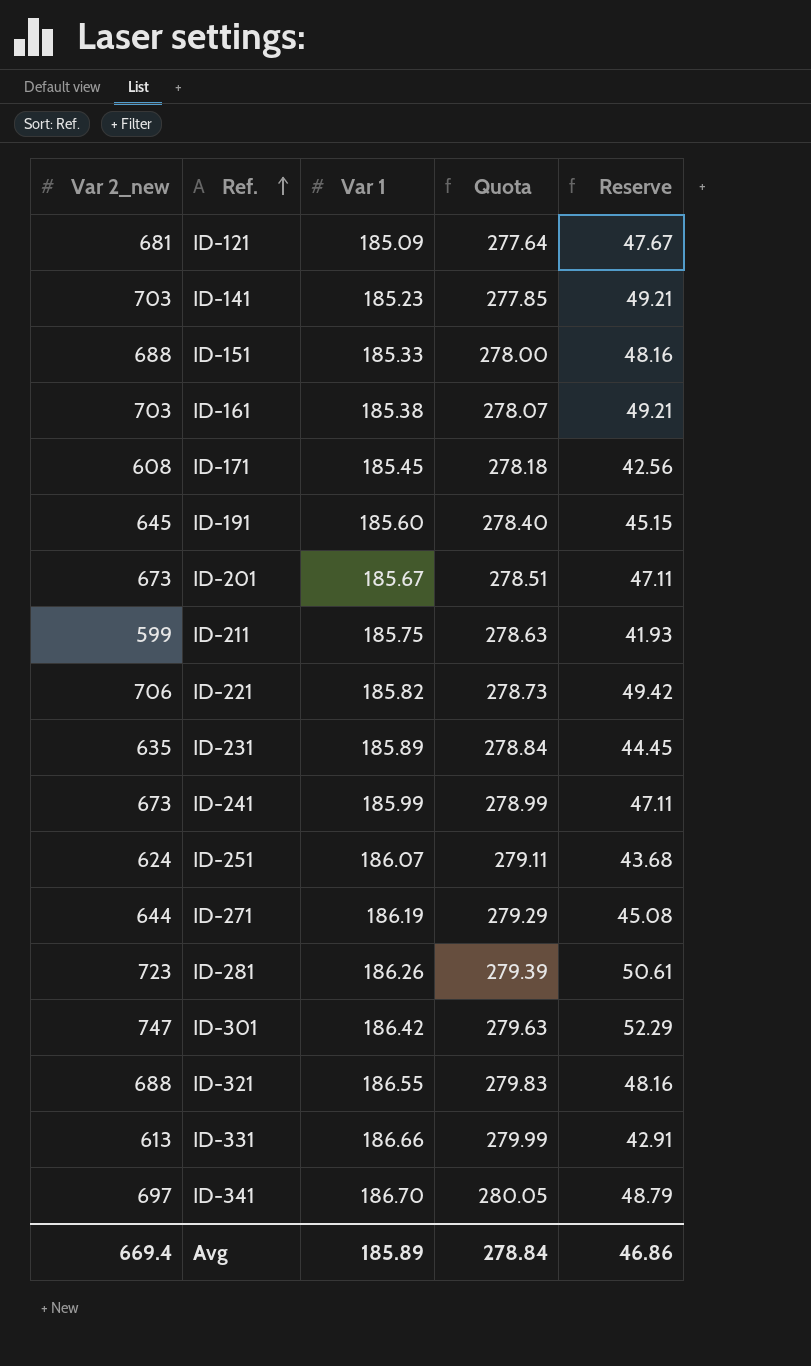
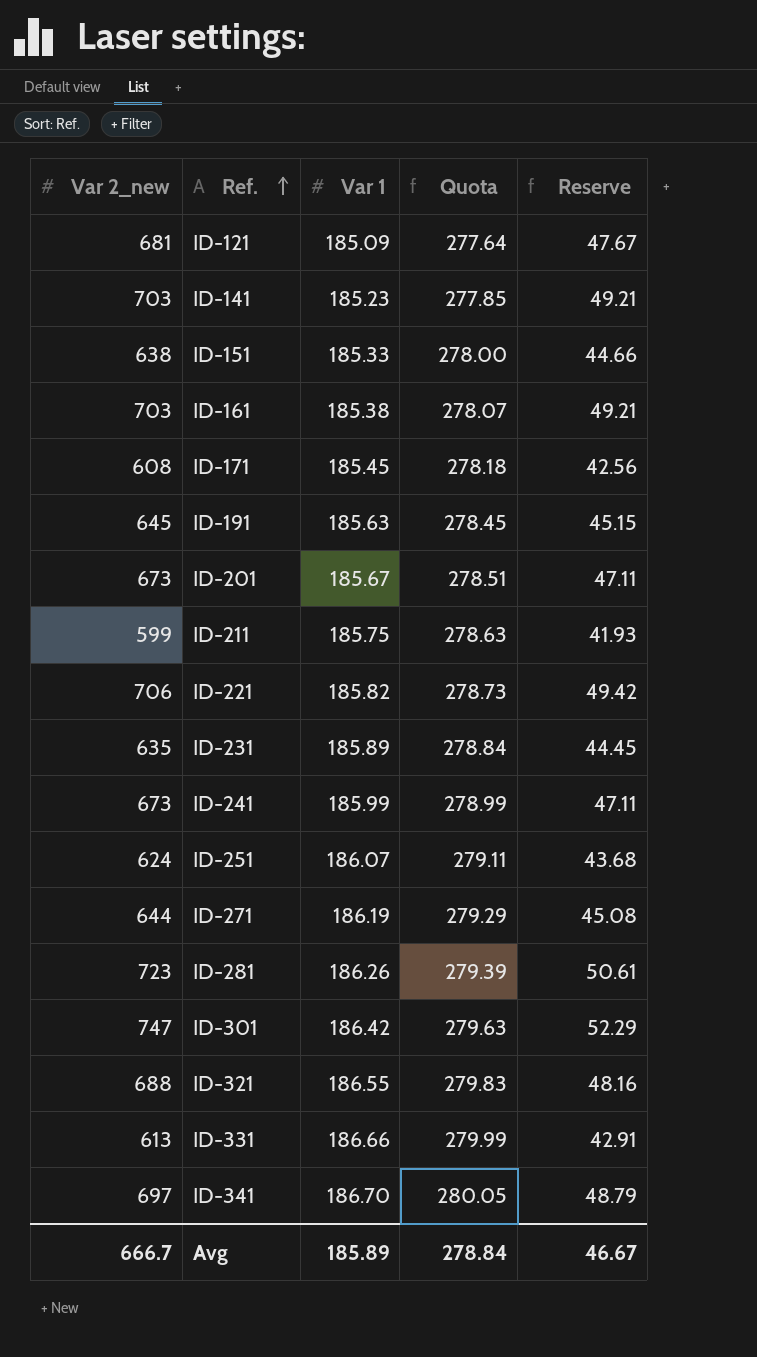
ID-151 | Var 2_new: 688 -> 638
ID-151 | Reserve: 48.16 -> 44.66
ID-191 | Var 1: 185.60 -> 185.63
ID-191 | Quota: 278.40 -> 278.45
Avg | Var 2_new: 669.4 -> 666.7
Avg | Reserve: 46.86 -> 46.67

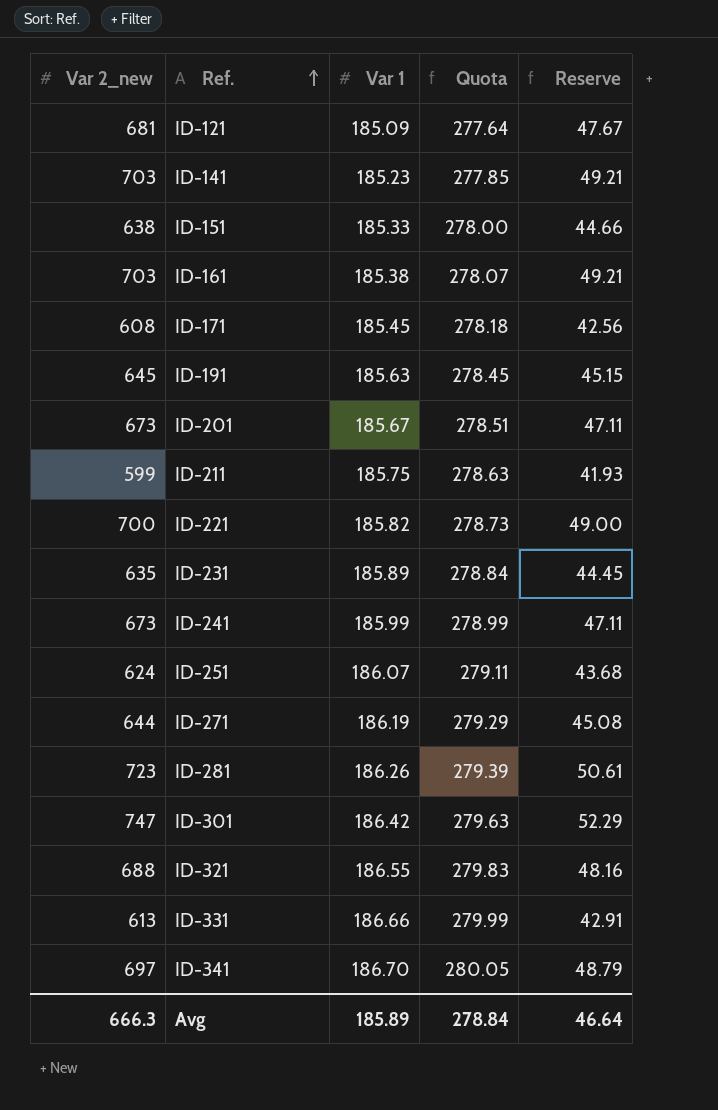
ID-221 | Var 2_new: 706 -> 700
ID-221 | Reserve: 49.42 -> 49.00
Avg | Var 2_new: 666.7 -> 666.3
Avg | Reserve: 46.67 -> 46.64

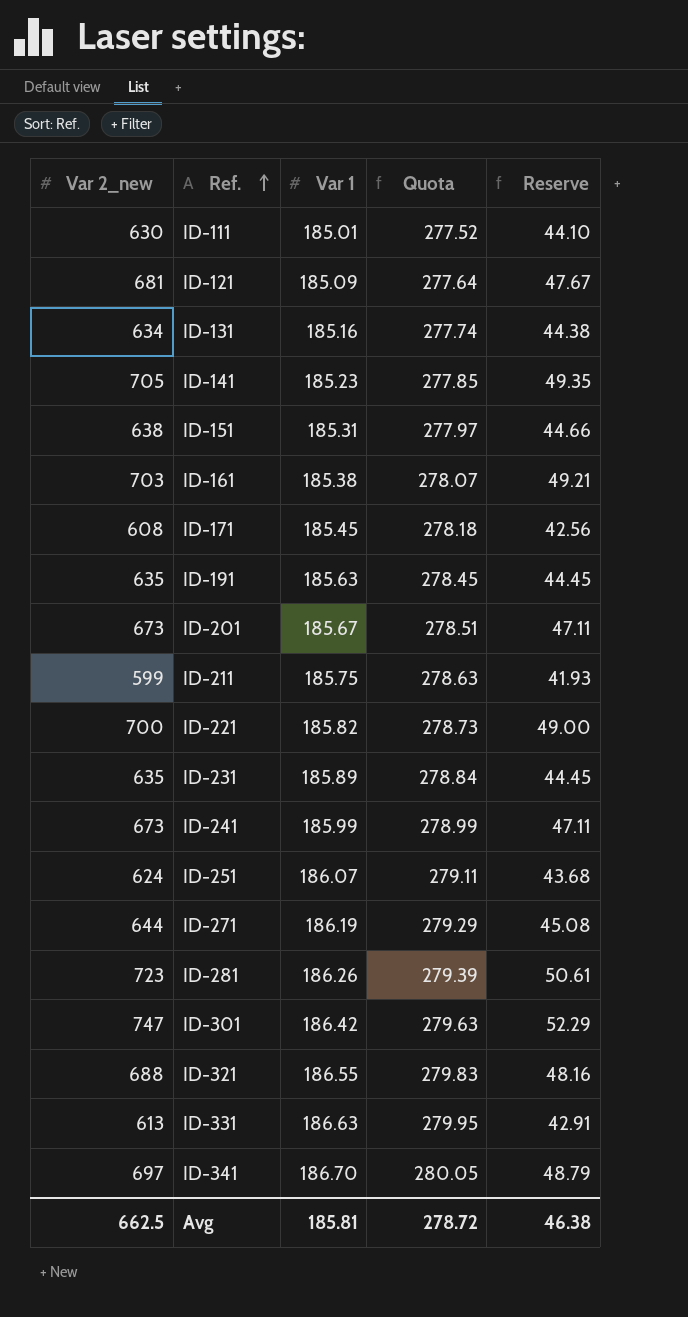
row ID-111: none -> 630 | 185.01 | 277.52 | 44.10
row ID-131: none -> 634 | 185.16 | 277.74 | 44.38
ID-141 | Var 2_new: 703 -> 705
ID-141 | Reserve: 49.21 -> 49.35
ID-151 | Var 1: 185.33 -> 185.31
ID-151 | Quota: 278.00 -> 277.97
ID-191 | Var 2_new: 645 -> 635
ID-191 | Reserve: 45.15 -> 44.45
ID-331 | Var 1: 186.66 -> 186.63
ID-331 | Quota: 279.99 -> 279.95
Avg | Var 2_new: 666.3 -> 662.5
Avg | Var 1: 185.89 -> 185.81
Avg | Quota: 278.84 -> 278.72
Avg | Reserve: 46.64 -> 46.38

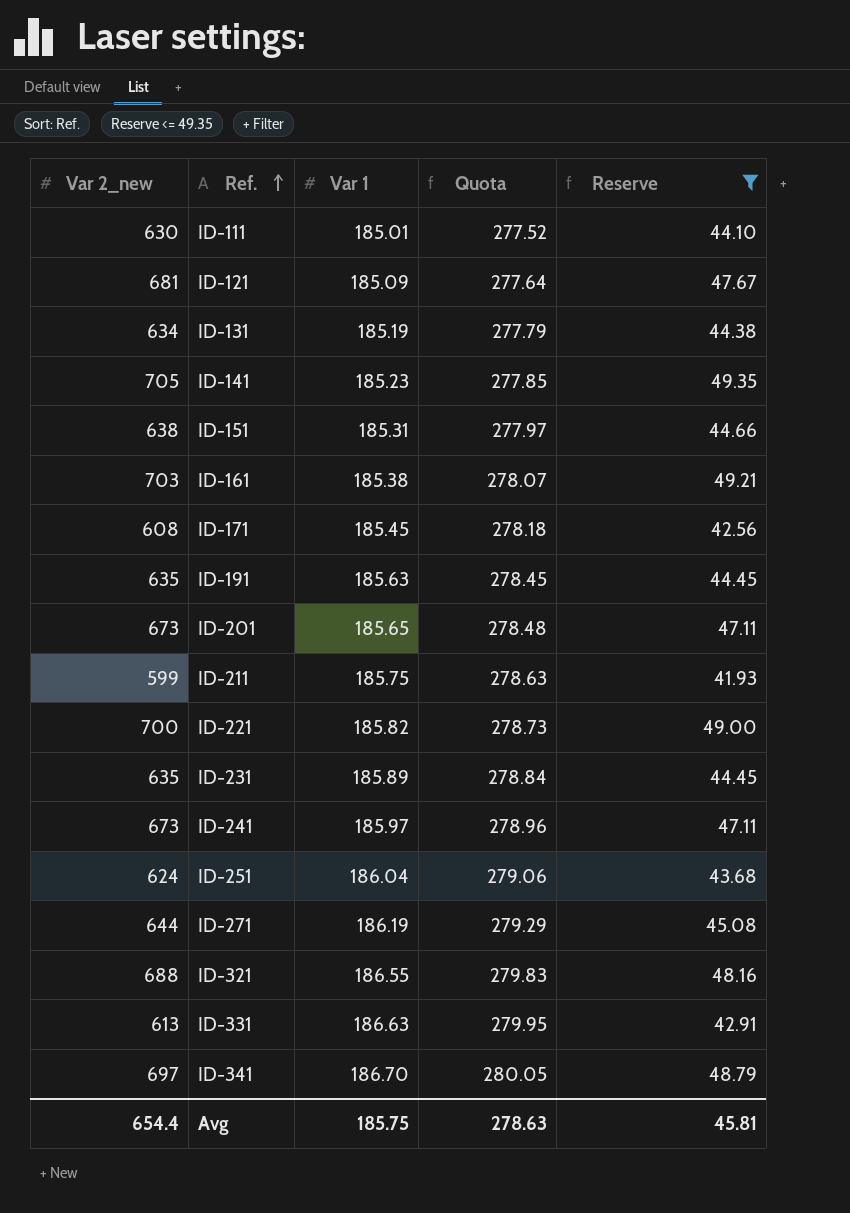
filter: none -> Reserve <= 49.35
ID-131 | Var 1: 185.16 -> 185.19
ID-131 | Quota: 277.74 -> 277.79
ID-201 | Var 1: 185.67 -> 185.65
ID-201 | Quota: 278.51 -> 278.48
ID-241 | Var 1: 185.99 -> 185.97
ID-241 | Quota: 278.99 -> 278.96
ID-251 | Var 1: 186.07 -> 186.04
ID-251 | Quota: 279.11 -> 279.06
Avg | Var 2_new: 662.5 -> 654.4
Avg | Var 1: 185.81 -> 185.75
Avg | Quota: 278.72 -> 278.63
Avg | Reserve: 46.38 -> 45.81

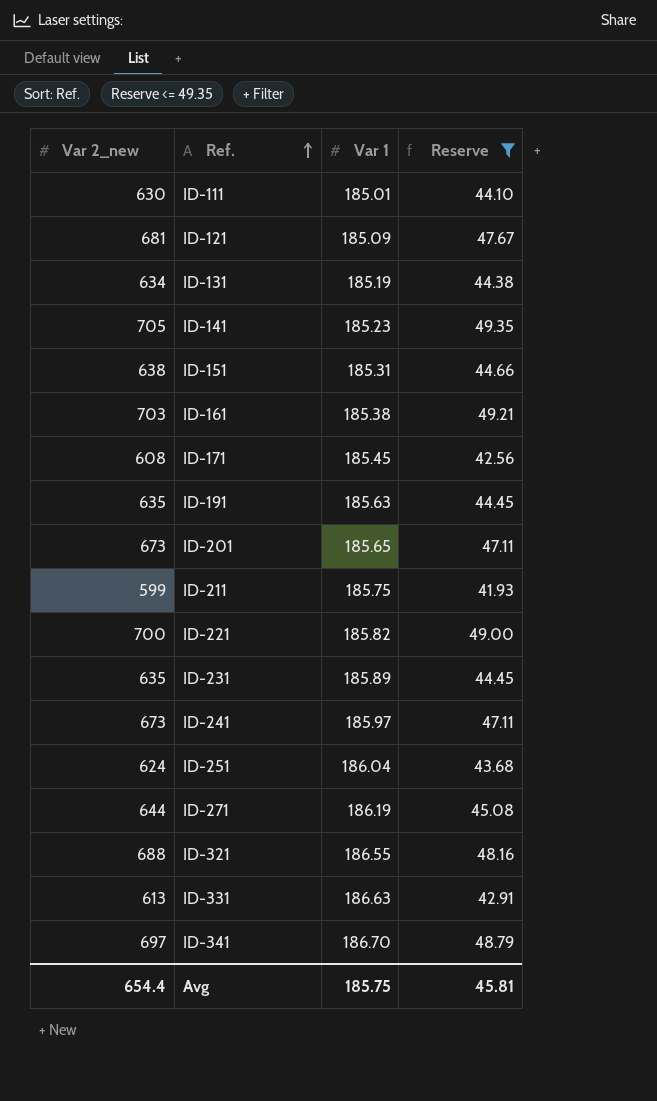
column Quota | formula: [Var 1] * 1.5 -> none

